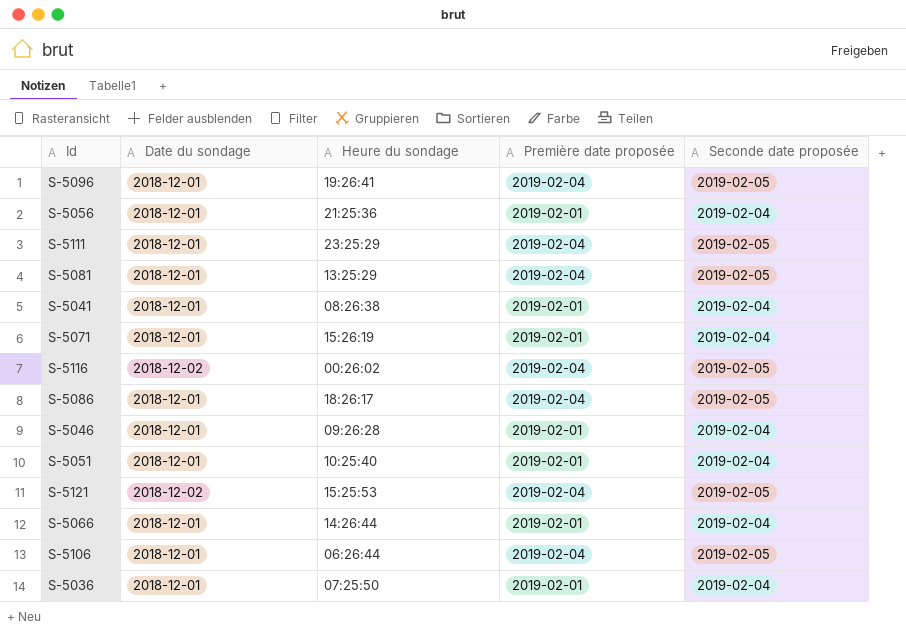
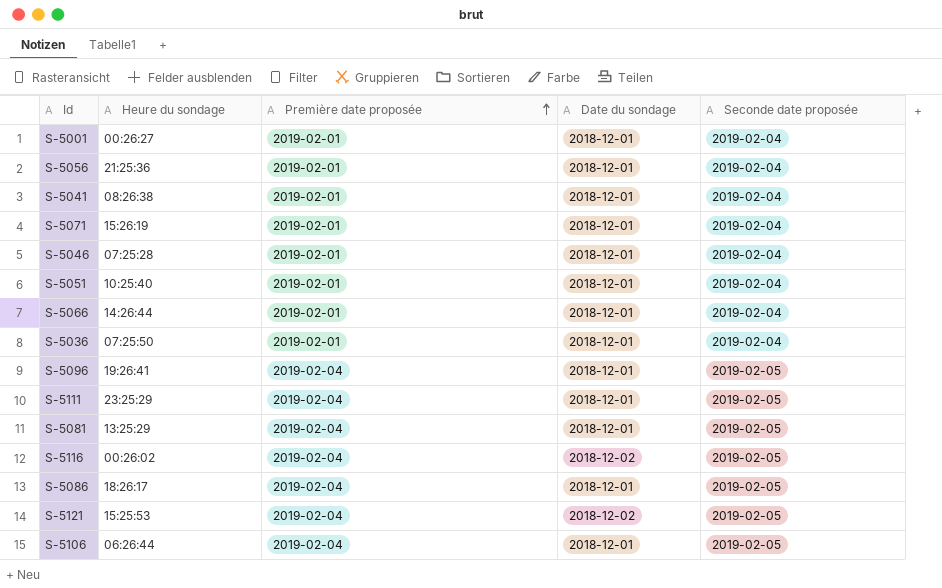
row order: none -> Première date proposée ascending
column Date du sondage | position: 2 -> 4
row S-5001: none -> 00:26:27 | 2019-02-01 | 2018-12-01 | 2019-02-04
S-5046 | Heure du sondage: 09:26:28 -> 07:25:28

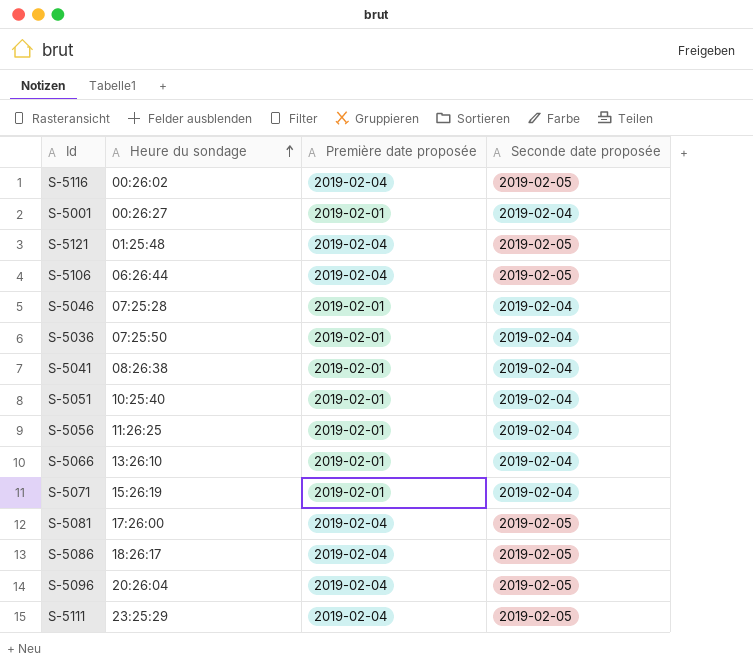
row order: Première date proposée ascending -> Heure du sondage ascending
column Date du sondage | position: 4 -> none
S-5121 | Heure du sondage: 15:25:53 -> 01:25:48
S-5056 | Heure du sondage: 21:25:36 -> 11:26:25
S-5066 | Heure du sondage: 14:26:44 -> 13:26:10
S-5081 | Heure du sondage: 13:25:29 -> 17:26:00
S-5096 | Heure du sondage: 19:26:41 -> 20:26:04

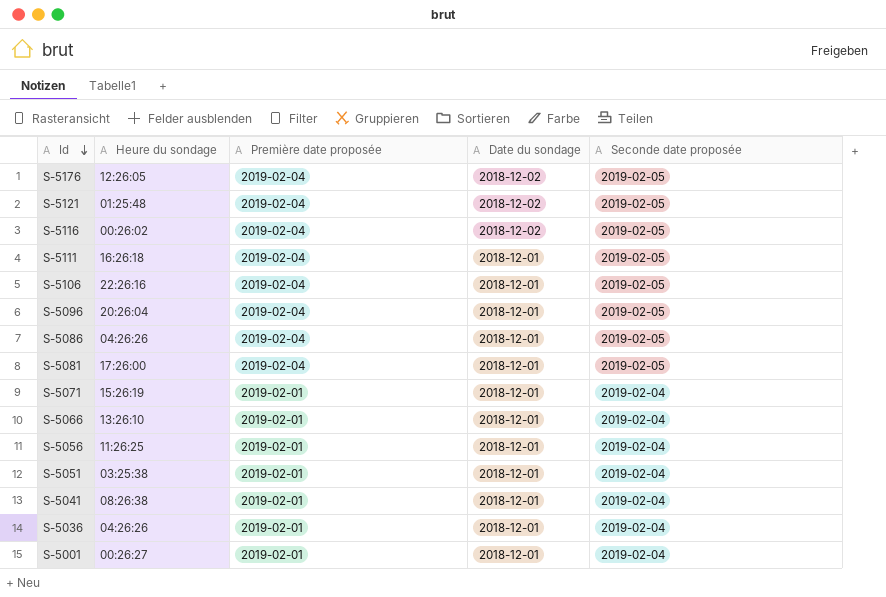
row order: Heure du sondage ascending -> Id descending
column Date du sondage | position: none -> 4
row S-5046: 07:25:28 | 2019-02-01 | 2019-02-04 -> none
row S-5176: none -> 12:26:05 | 2019-02-04 | 2018-12-02 | 2019-02-05
S-5111 | Heure du sondage: 23:25:29 -> 16:26:18
S-5106 | Heure du sondage: 06:26:44 -> 22:26:16
S-5086 | Heure du sondage: 18:26:17 -> 04:26:26
S-5051 | Heure du sondage: 10:25:40 -> 03:25:38
S-5036 | Heure du sondage: 07:25:50 -> 04:26:26

